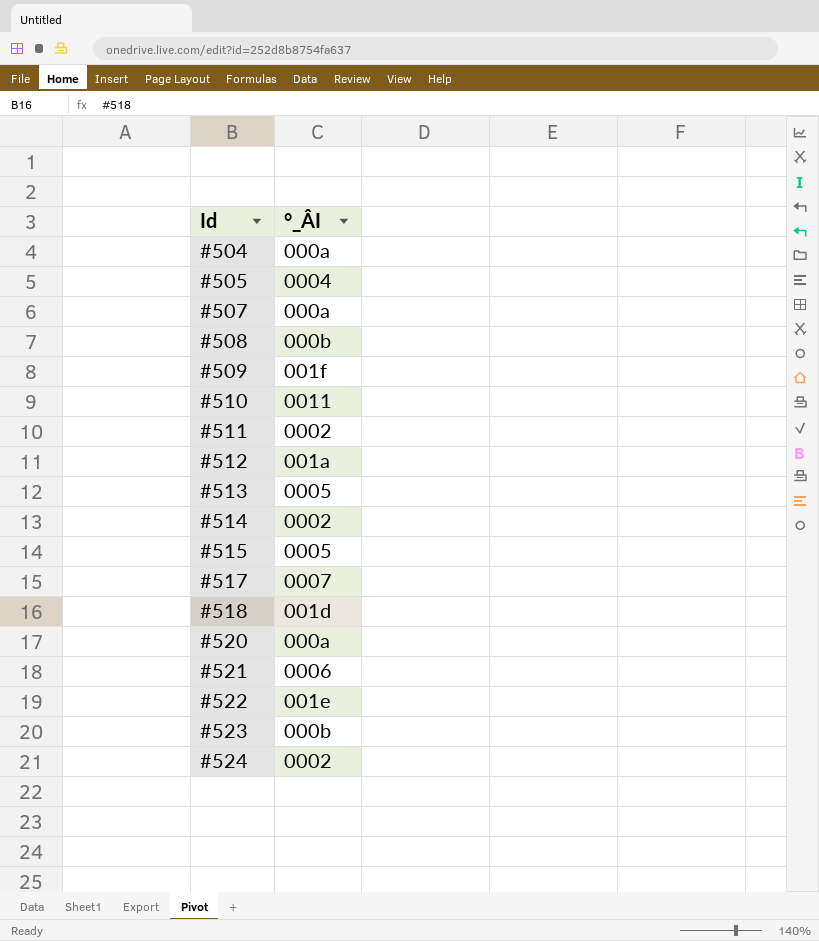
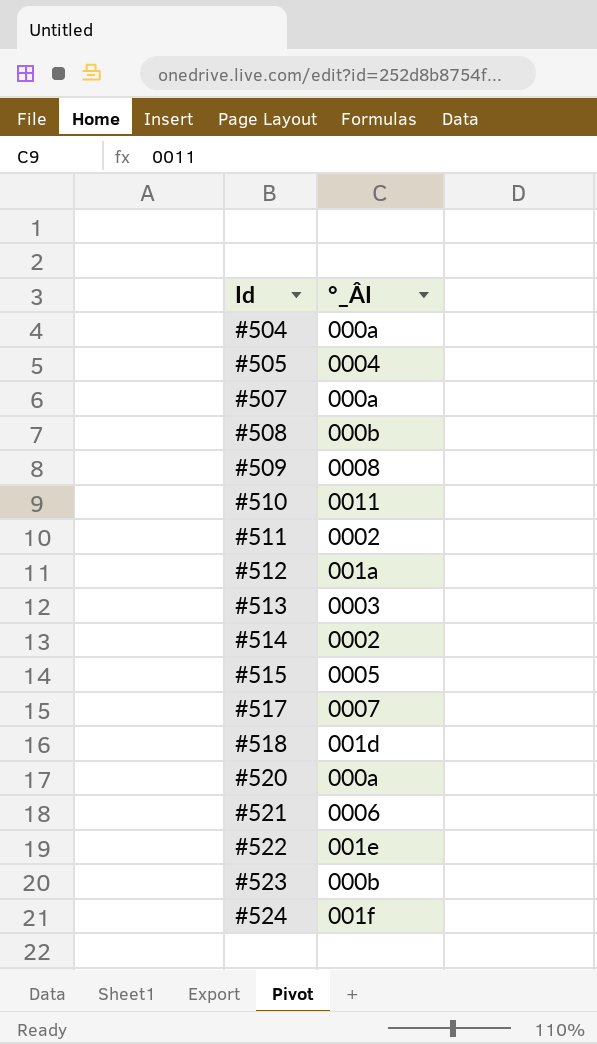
#509 | °_ÂI: 001f -> 0008
#513 | °_ÂI: 0005 -> 0003
#524 | °_ÂI: 0002 -> 001f

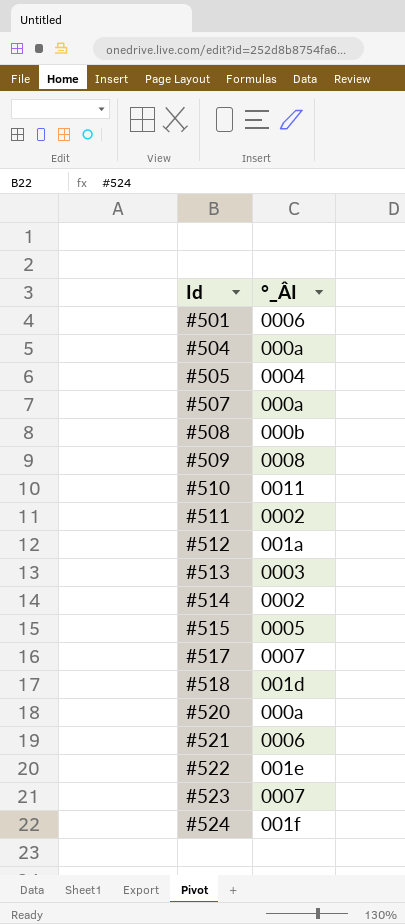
row #501: none -> 0006
#523 | °_ÂI: 000b -> 0007

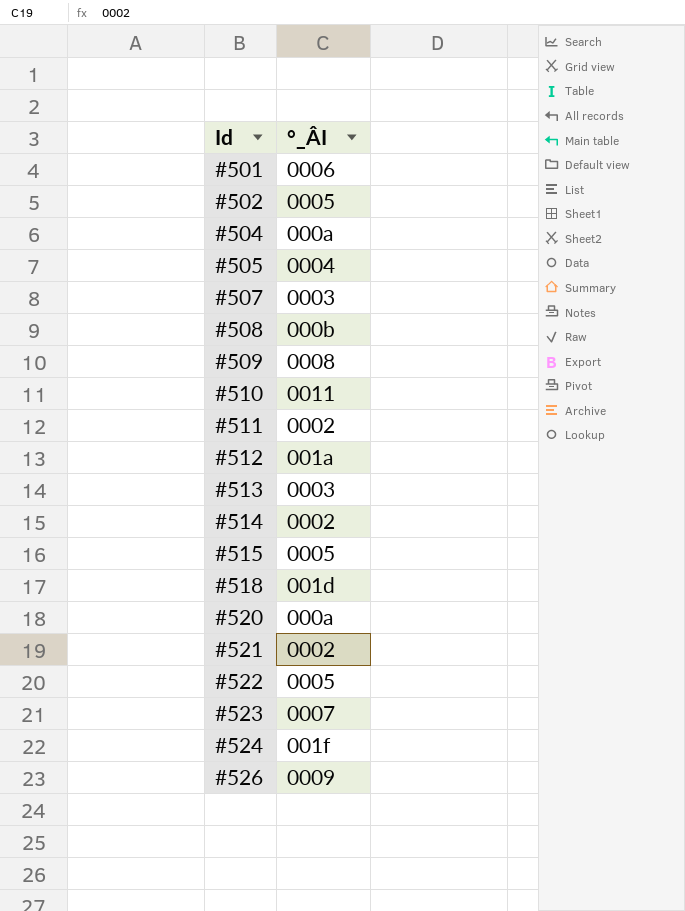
row #517: 0007 -> none
row #502: none -> 0005
#507 | °_ÂI: 000a -> 0003
#521 | °_ÂI: 0006 -> 0002
#522 | °_ÂI: 001e -> 0005
row #526: none -> 0009

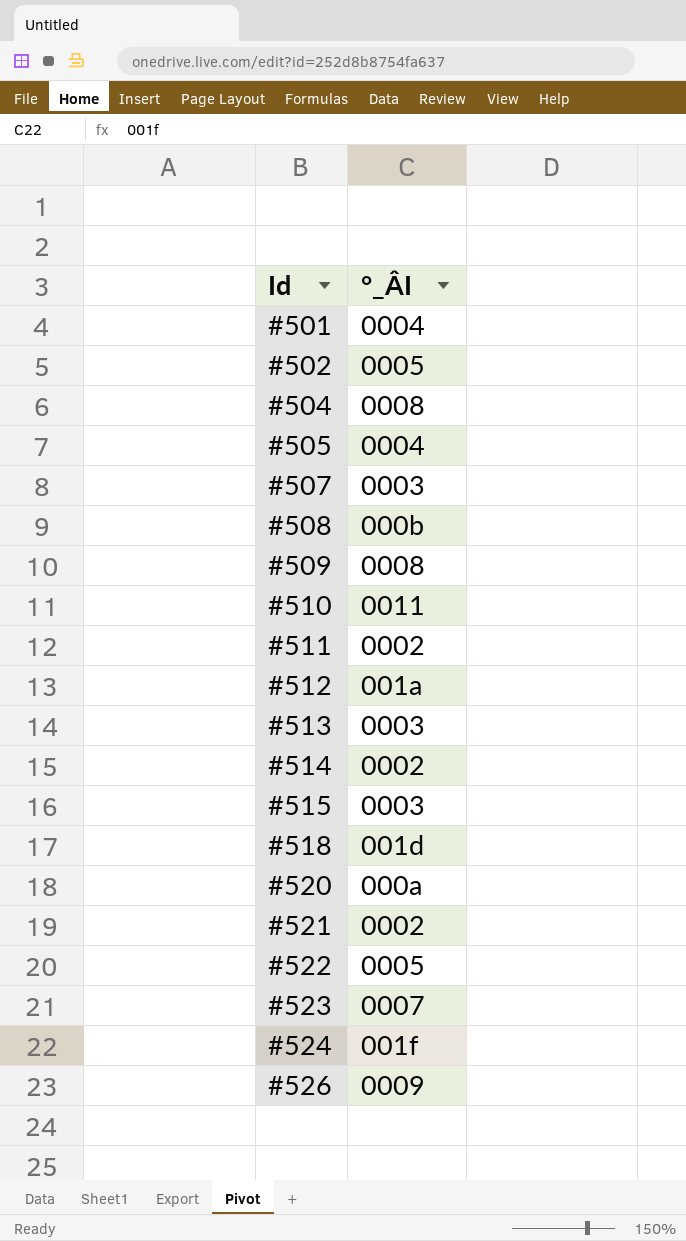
#501 | °_ÂI: 0006 -> 0004
#504 | °_ÂI: 000a -> 0008
#515 | °_ÂI: 0005 -> 0003

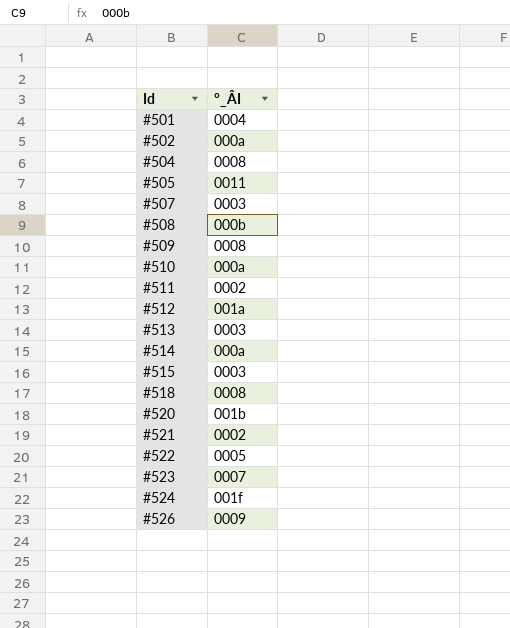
#502 | °_ÂI: 0005 -> 000a
#505 | °_ÂI: 0004 -> 0011
#510 | °_ÂI: 0011 -> 000a
#514 | °_ÂI: 0002 -> 000a
#518 | °_ÂI: 001d -> 0008
#520 | °_ÂI: 000a -> 001b

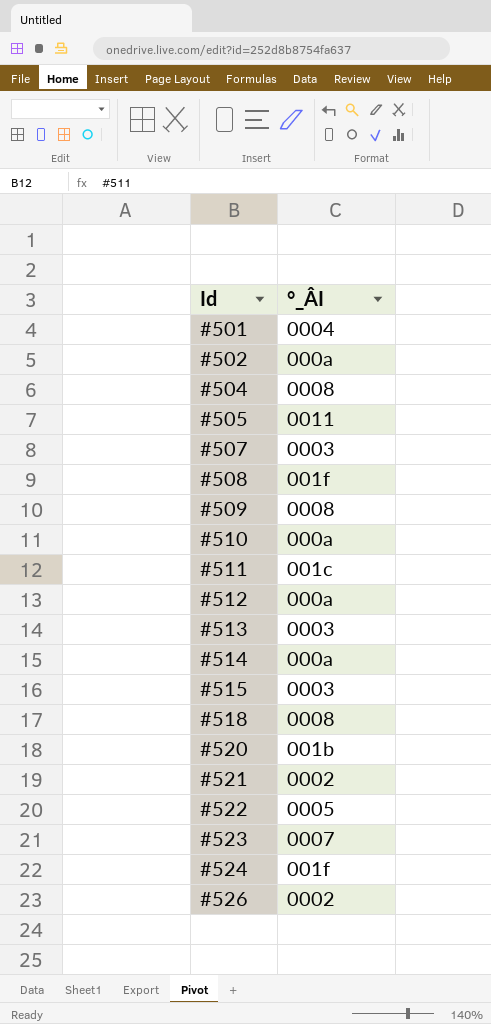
#508 | °_ÂI: 000b -> 001f
#511 | °_ÂI: 0002 -> 001c
#512 | °_ÂI: 001a -> 000a
#526 | °_ÂI: 0009 -> 0002

